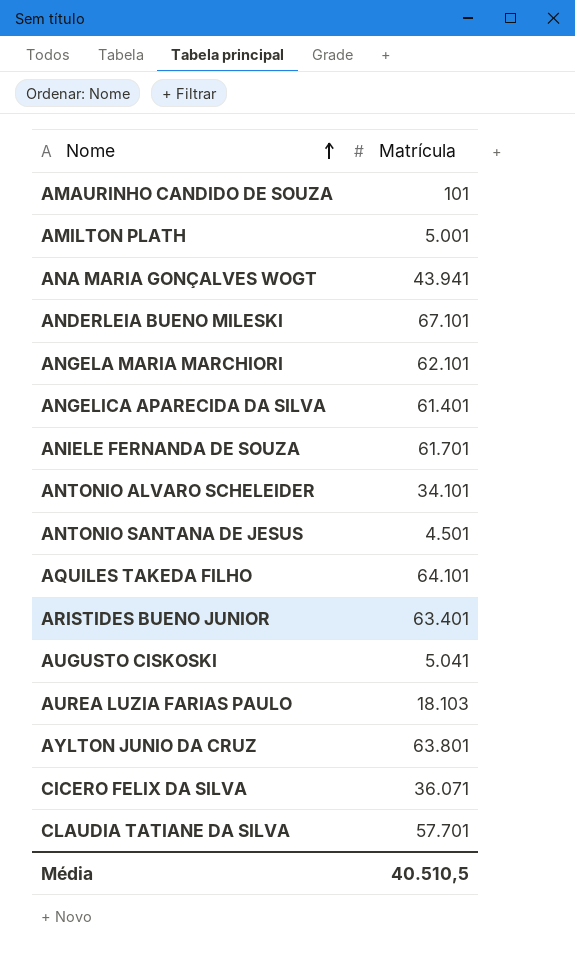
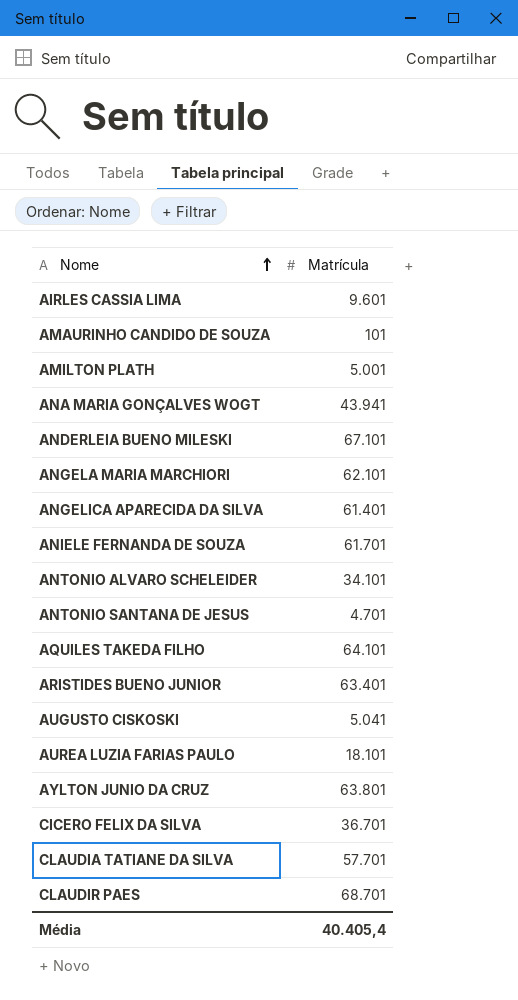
row AIRLES CASSIA LIMA: none -> 9.601
ANTONIO SANTANA DE JESUS | Matrícula: 4.501 -> 4.701
AUREA LUZIA FARIAS PAULO | Matrícula: 18.103 -> 18.101
CICERO FELIX DA SILVA | Matrícula: 36.071 -> 36.701
row CLAUDIR PAES: none -> 68.701
Média | Matrícula: 40.510,5 -> 40.405,4

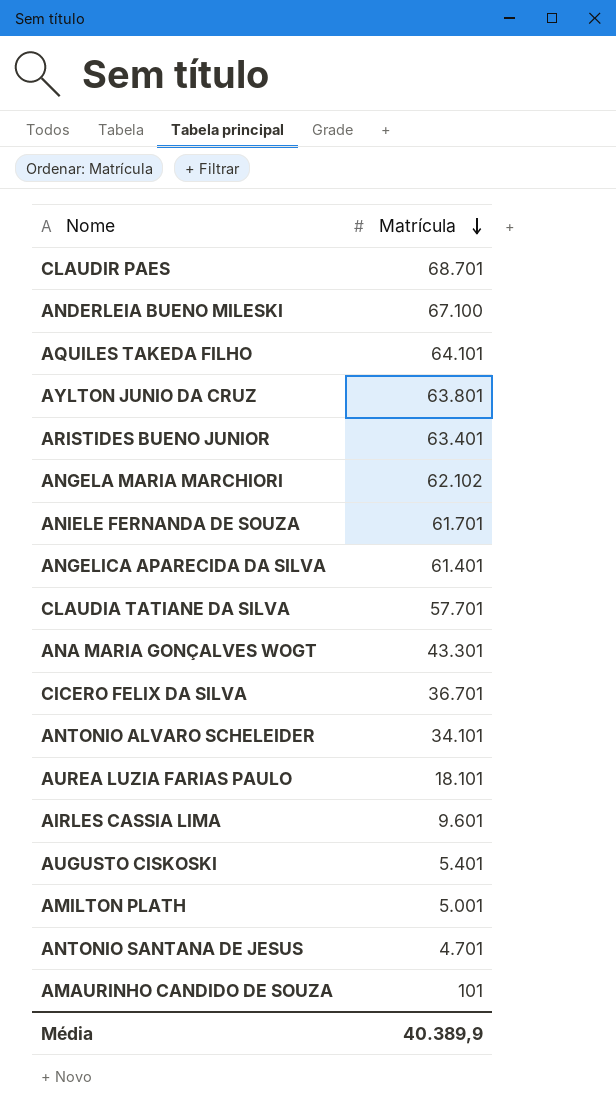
row order: Nome ascending -> Matrícula descending
ANDERLEIA BUENO MILESKI | Matrícula: 67.101 -> 67.100
ANGELA MARIA MARCHIORI | Matrícula: 62.101 -> 62.102
ANA MARIA GONÇALVES WOGT | Matrícula: 43.941 -> 43.301
AUGUSTO CISKOSKI | Matrícula: 5.041 -> 5.401
Média | Matrícula: 40.405,4 -> 40.389,9

